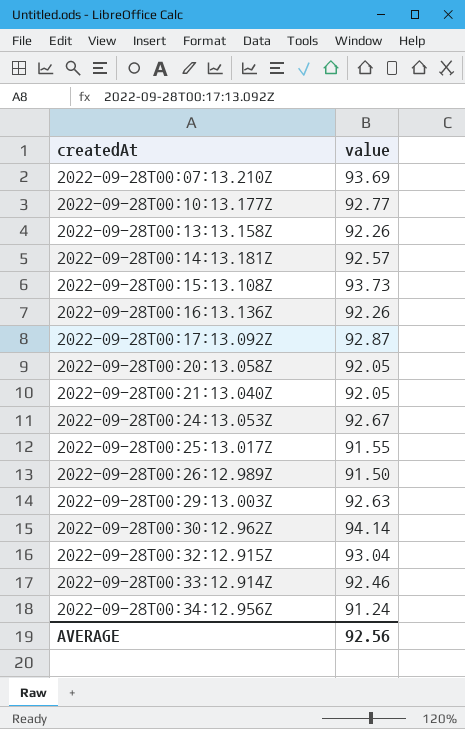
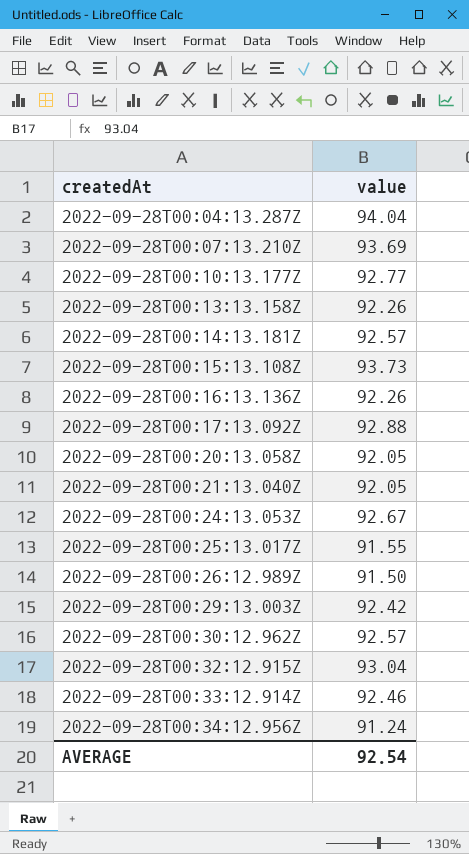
row 2022-09-28T00:04:13.287Z: none -> 94.04
2022-09-28T00:17:13.092Z | value: 92.87 -> 92.88
2022-09-28T00:29:13.003Z | value: 92.63 -> 92.42
2022-09-28T00:30:12.962Z | value: 94.14 -> 92.57
AVERAGE | value: 92.56 -> 92.54

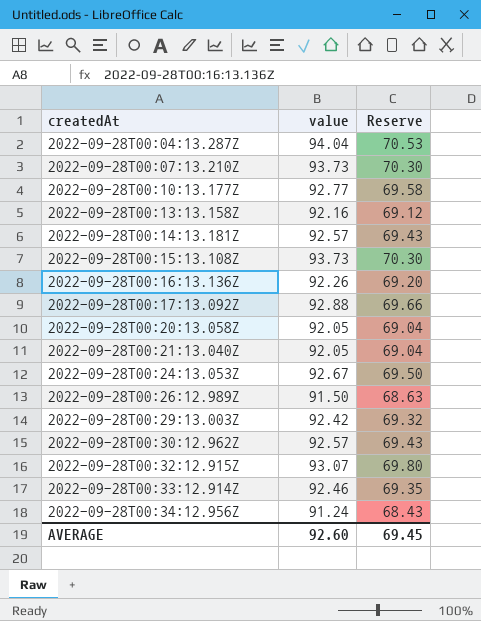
column Reserve | formula: none -> [value] * 0.75
row 2022-09-28T00:25:13.017Z: 91.55 -> none
2022-09-28T00:07:13.210Z | value: 93.69 -> 93.73
2022-09-28T00:13:13.158Z | value: 92.26 -> 92.16
2022-09-28T00:32:12.915Z | value: 93.04 -> 93.07
AVERAGE | value: 92.54 -> 92.60

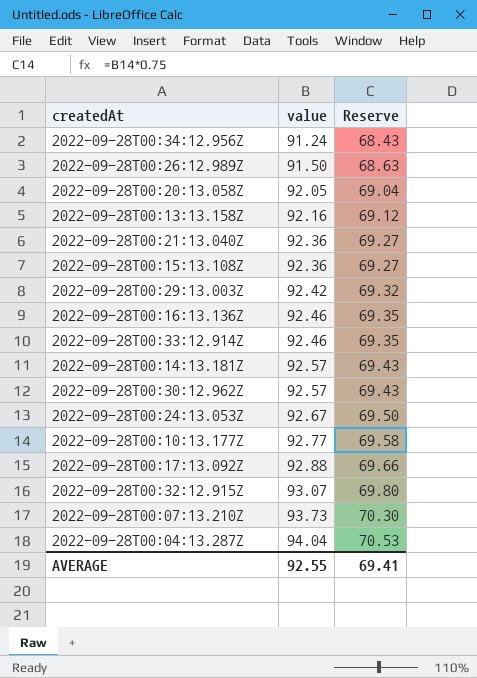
row order: createdAt ascending -> value ascending
2022-09-28T00:21:13.040Z | value: 92.05 -> 92.36
2022-09-28T00:21:13.040Z | Reserve: 69.04 -> 69.27
2022-09-28T00:15:13.108Z | value: 93.73 -> 92.36
2022-09-28T00:15:13.108Z | Reserve: 70.30 -> 69.27
2022-09-28T00:16:13.136Z | value: 92.26 -> 92.46
2022-09-28T00:16:13.136Z | Reserve: 69.20 -> 69.35
AVERAGE | value: 92.60 -> 92.55
AVERAGE | Reserve: 69.45 -> 69.41

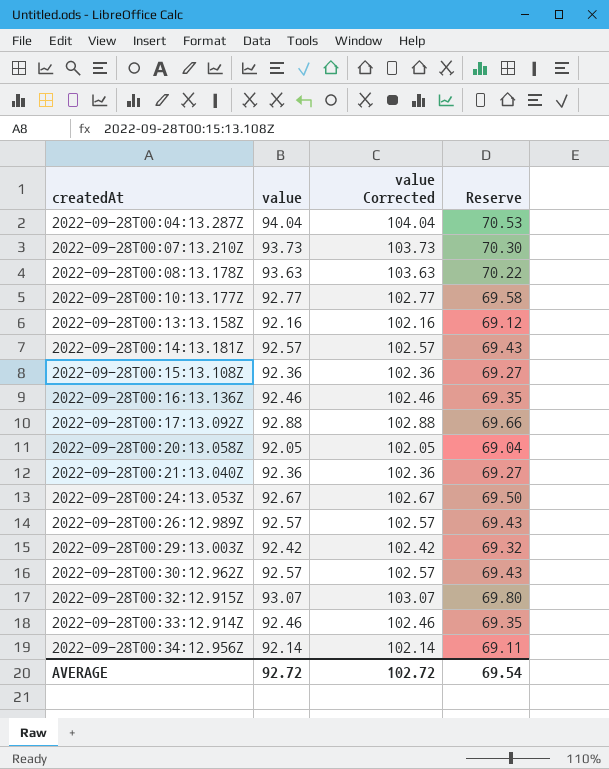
row order: value ascending -> createdAt ascending
column value Corrected | formula: none -> [value] + 10
row 2022-09-28T00:08:13.178Z: none -> 93.63 | 103.63 | 70.22
2022-09-28T00:26:12.989Z | value: 91.50 -> 92.57
2022-09-28T00:26:12.989Z | Reserve: 68.63 -> 69.43
2022-09-28T00:34:12.956Z | value: 91.24 -> 92.14
2022-09-28T00:34:12.956Z | Reserve: 68.43 -> 69.11
AVERAGE | value: 92.55 -> 92.72
AVERAGE | Reserve: 69.41 -> 69.54

